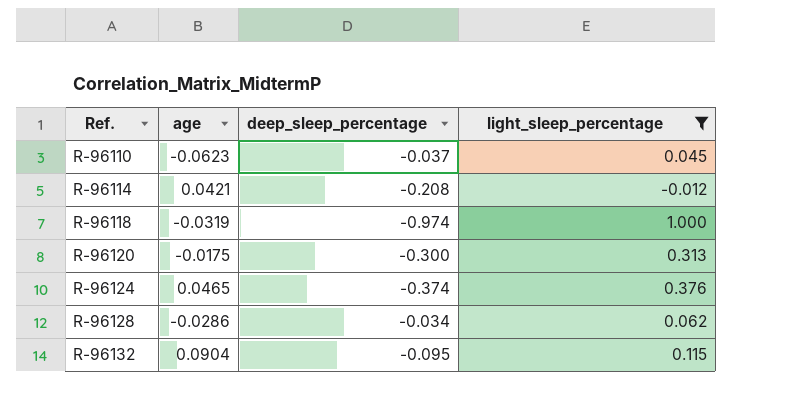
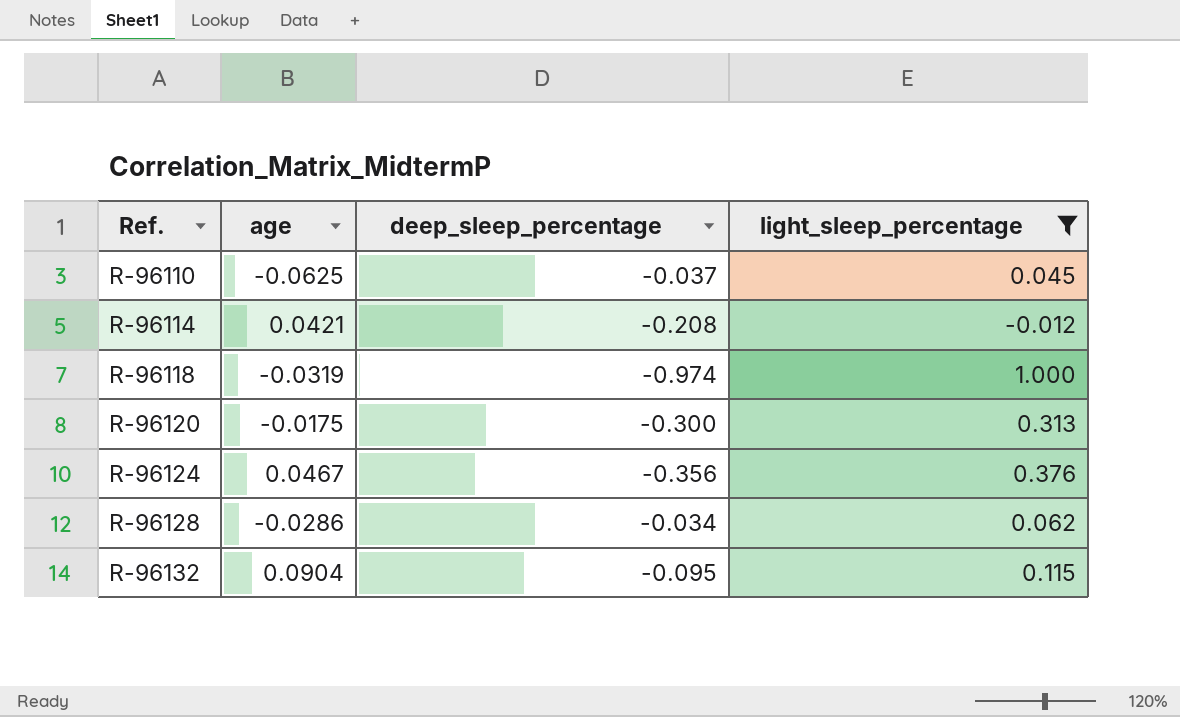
R-96110 | age: -0.0623 -> -0.0625
R-96124 | age: 0.0465 -> 0.0467
R-96124 | deep_sleep_percentage: -0.374 -> -0.356

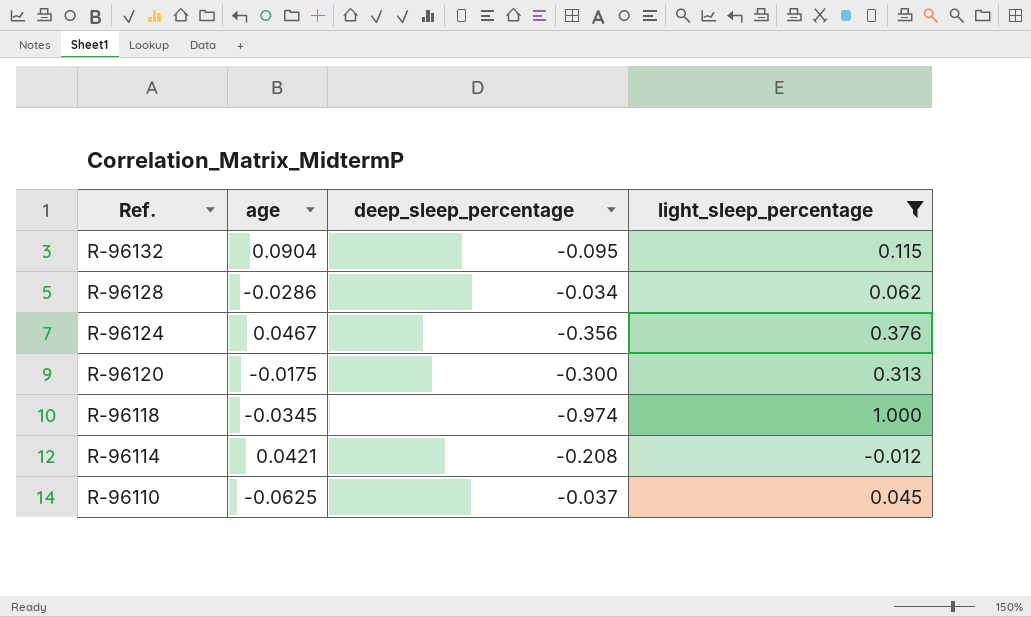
row order: Ref. ascending -> Ref. descending
R-96118 | age: -0.0319 -> -0.0345

